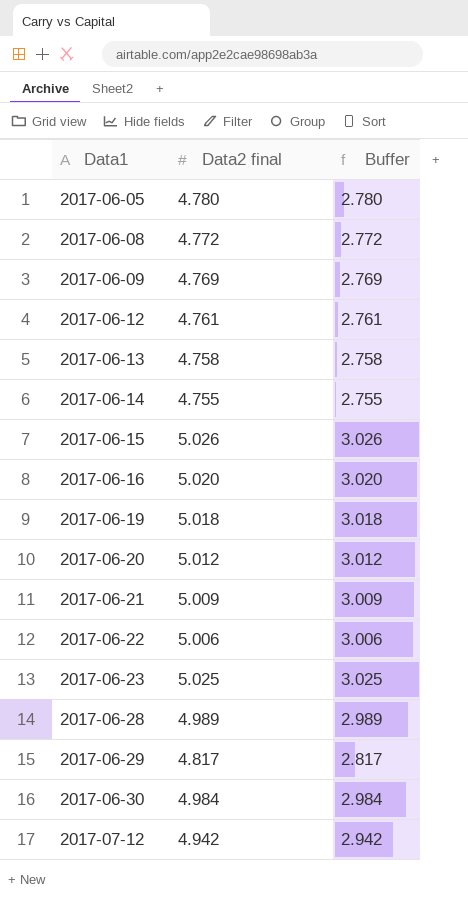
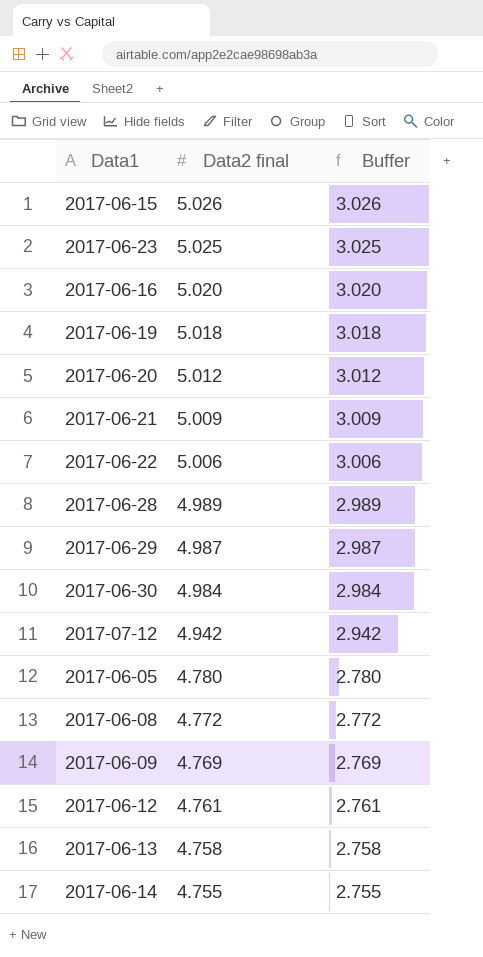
row order: Data1 ascending -> Data2 final descending
2017-06-29 | Data2 final: 4.817 -> 4.987
2017-06-29 | Buffer: 2.817 -> 2.987

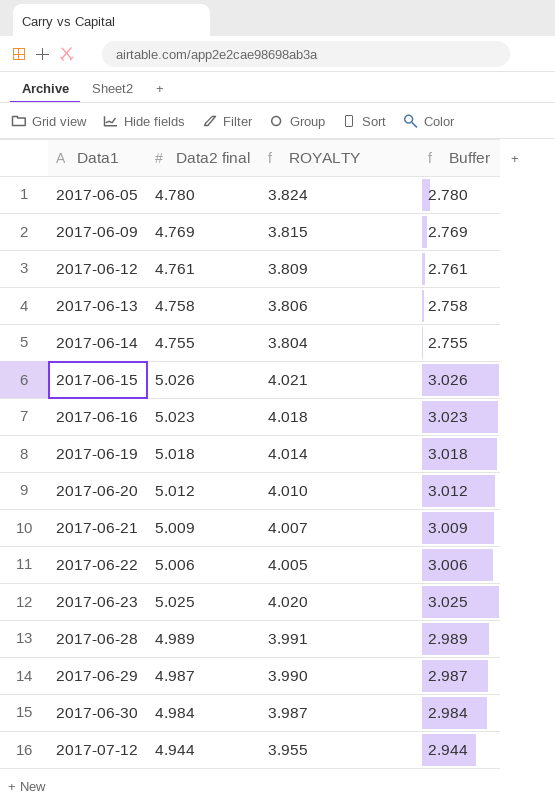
row order: Data2 final descending -> Data1 ascending
column ROYALTY | formula: none -> [Data2 final] * 0.8
row 2017-06-08: 4.772 | 2.772 -> none
2017-06-16 | Data2 final: 5.020 -> 5.023
2017-06-16 | Buffer: 3.020 -> 3.023
2017-07-12 | Data2 final: 4.942 -> 4.944
2017-07-12 | Buffer: 2.942 -> 2.944

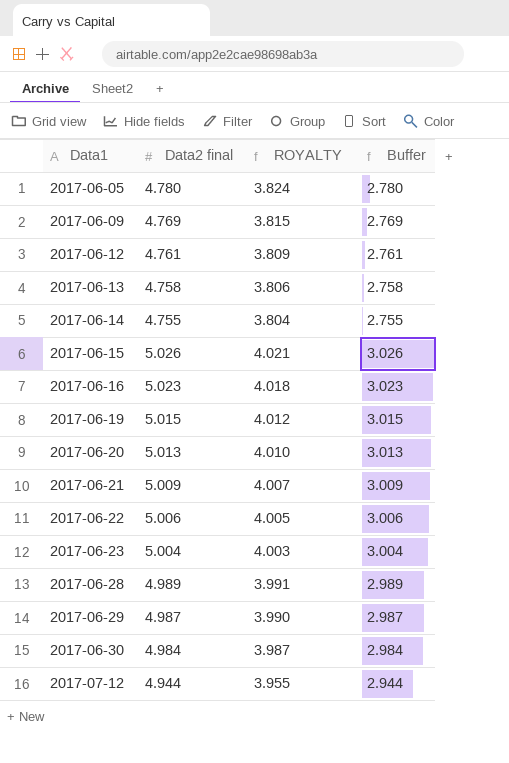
2017-06-19 | Data2 final: 5.018 -> 5.015
2017-06-19 | ROYALTY: 4.014 -> 4.012
2017-06-19 | Buffer: 3.018 -> 3.015
2017-06-20 | Data2 final: 5.012 -> 5.013
2017-06-20 | Buffer: 3.012 -> 3.013
2017-06-23 | Data2 final: 5.025 -> 5.004
2017-06-23 | ROYALTY: 4.020 -> 4.003
2017-06-23 | Buffer: 3.025 -> 3.004

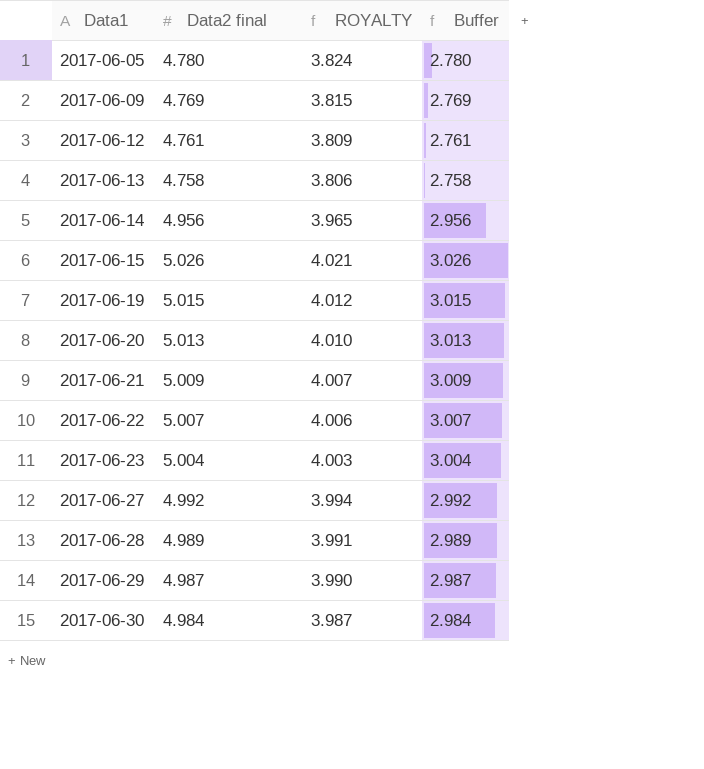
row 2017-06-16: 5.023 | 4.018 | 3.023 -> none
row 2017-07-12: 4.944 | 3.955 | 2.944 -> none
2017-06-14 | Data2 final: 4.755 -> 4.956
2017-06-14 | ROYALTY: 3.804 -> 3.965
2017-06-14 | Buffer: 2.755 -> 2.956
2017-06-22 | Data2 final: 5.006 -> 5.007
2017-06-22 | ROYALTY: 4.005 -> 4.006
2017-06-22 | Buffer: 3.006 -> 3.007
row 2017-06-27: none -> 4.992 | 3.994 | 2.992

